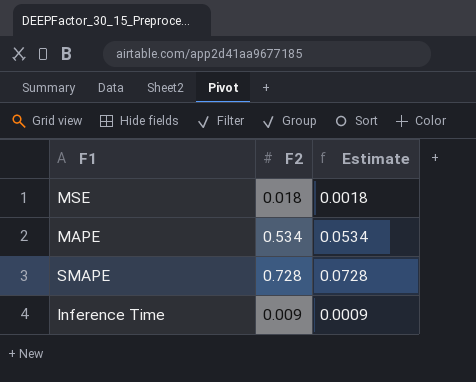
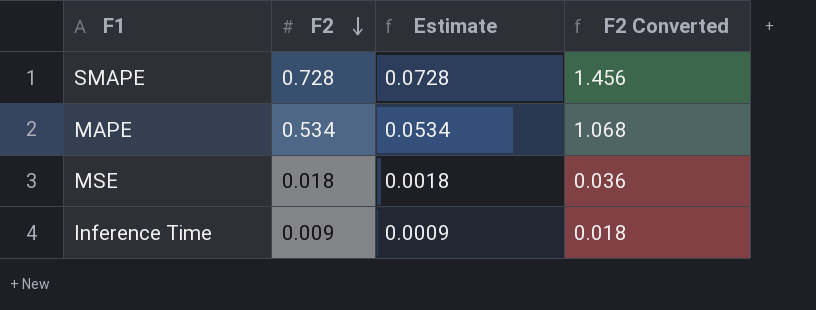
row order: none -> F2 descending
column F2 Converted | formula: none -> [F2] * 2

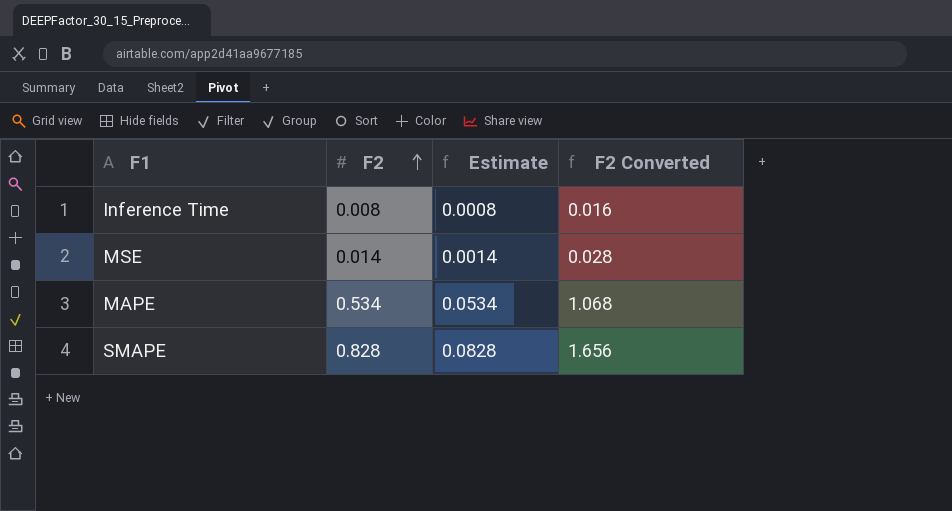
row order: F2 descending -> F2 ascending
Inference Time | F2: 0.009 -> 0.008
Inference Time | Estimate: 0.0009 -> 0.0008
Inference Time | F2 Converted: 0.018 -> 0.016
MSE | F2: 0.018 -> 0.014
MSE | Estimate: 0.0018 -> 0.0014
MSE | F2 Converted: 0.036 -> 0.028
SMAPE | F2: 0.728 -> 0.828
SMAPE | Estimate: 0.0728 -> 0.0828
SMAPE | F2 Converted: 1.456 -> 1.656

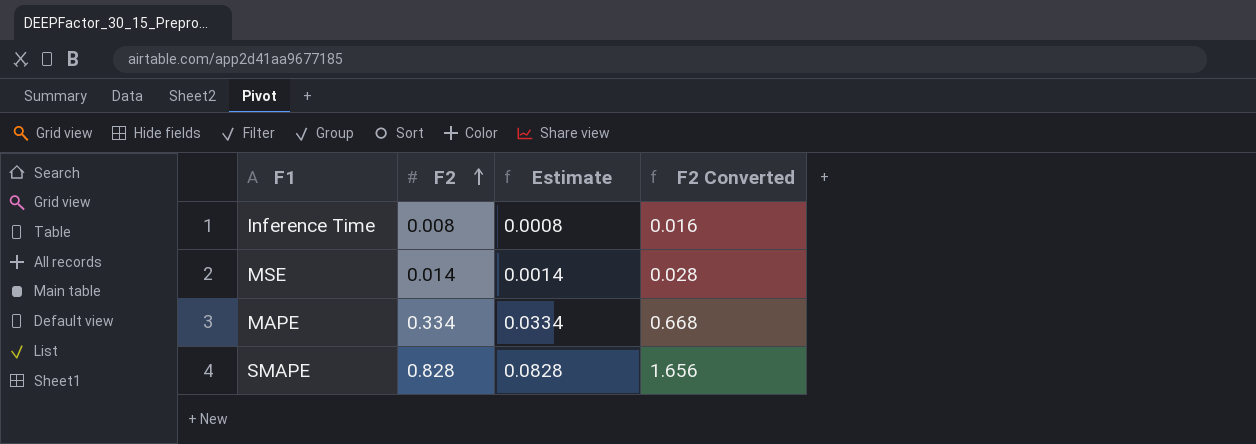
MAPE | F2: 0.534 -> 0.334
MAPE | Estimate: 0.0534 -> 0.0334
MAPE | F2 Converted: 1.068 -> 0.668

